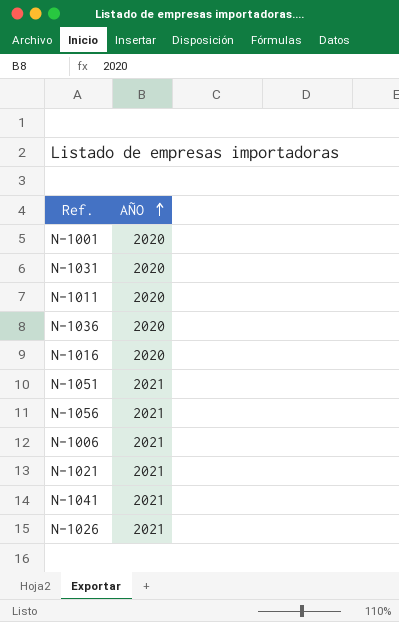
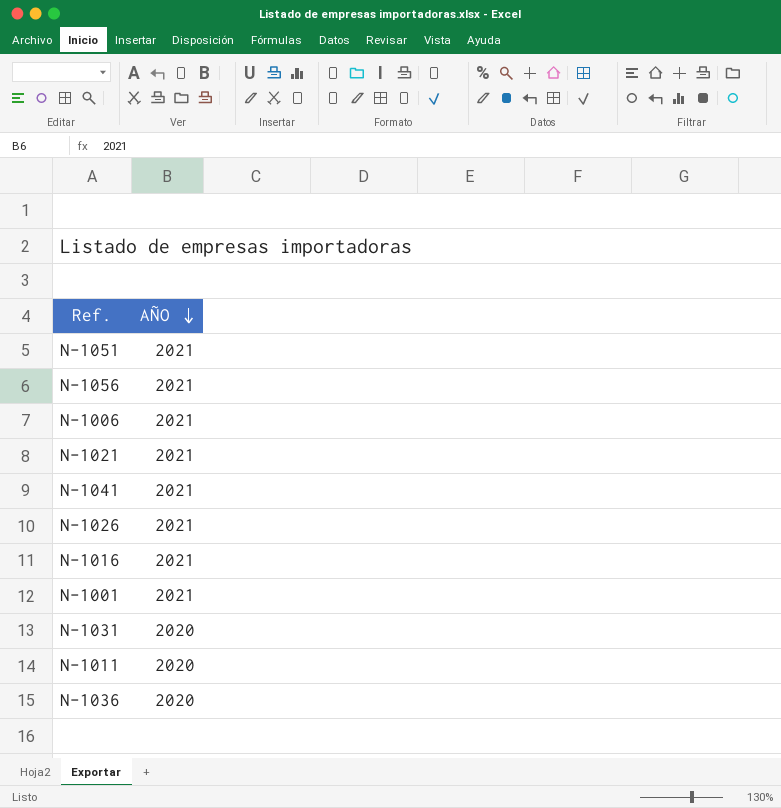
row order: AÑO ascending -> AÑO descending
N-1016 | AÑO: 2020 -> 2021
N-1001 | AÑO: 2020 -> 2021

